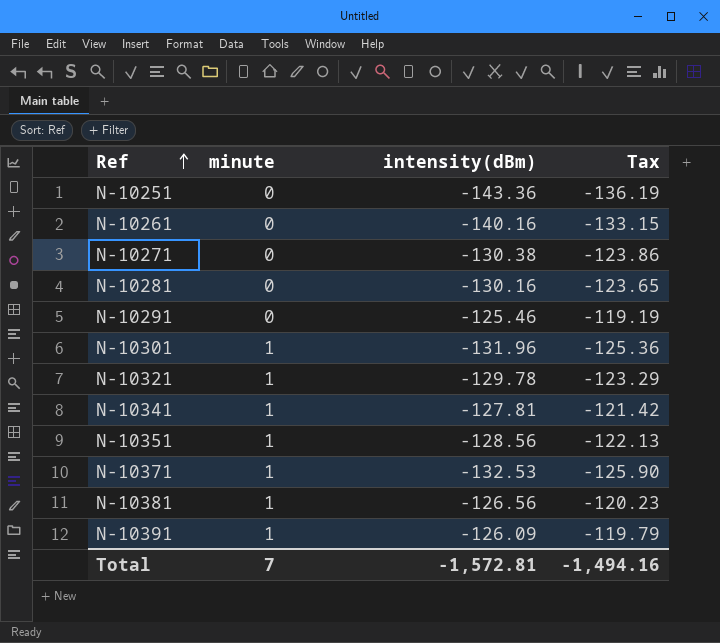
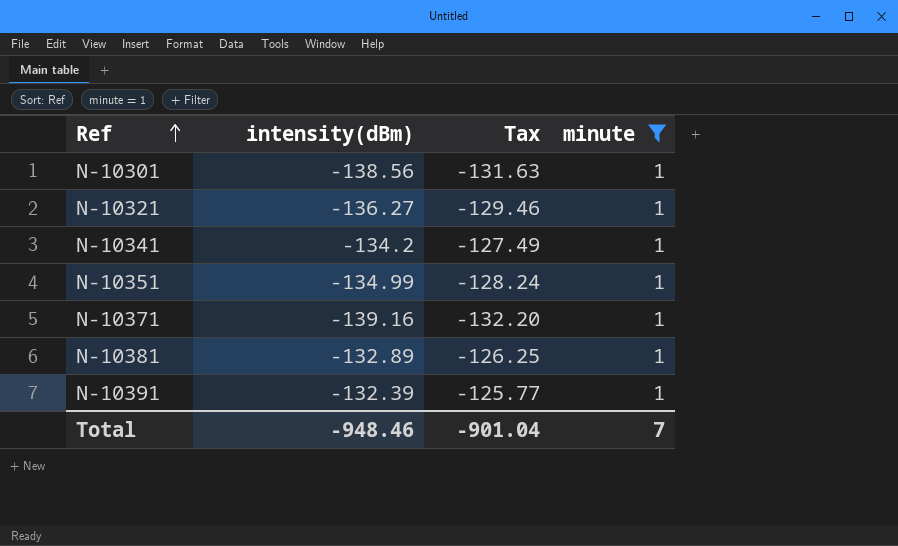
filter: none -> minute = 1
column minute | position: 2 -> 4
N-10301 | intensity(dBm): -131.96 -> -138.56
N-10301 | Tax: -125.36 -> -131.63
N-10321 | intensity(dBm): -129.78 -> -136.27
N-10321 | Tax: -123.29 -> -129.46
N-10341 | intensity(dBm): -127.81 -> -134.2
N-10341 | Tax: -121.42 -> -127.49
N-10351 | intensity(dBm): -128.56 -> -134.99
N-10351 | Tax: -122.13 -> -128.24
N-10371 | intensity(dBm): -132.53 -> -139.16
N-10371 | Tax: -125.90 -> -132.20
N-10381 | intensity(dBm): -126.56 -> -132.89
N-10381 | Tax: -120.23 -> -126.25
N-10391 | intensity(dBm): -126.09 -> -132.39
N-10391 | Tax: -119.79 -> -125.77
Total | intensity(dBm): -1,572.81 -> -948.46
Total | Tax: -1,494.16 -> -901.04

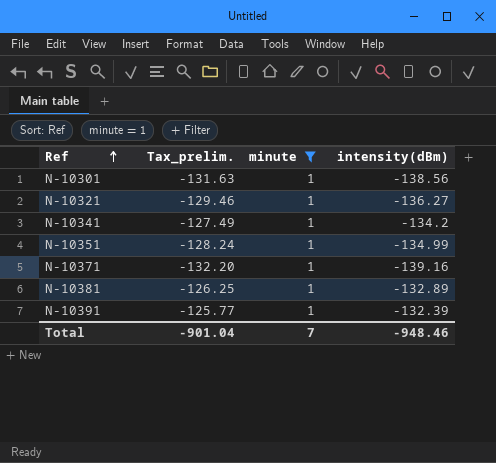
column name: Tax -> Tax_prelim.
column intensity(dBm) | position: 2 -> 4

